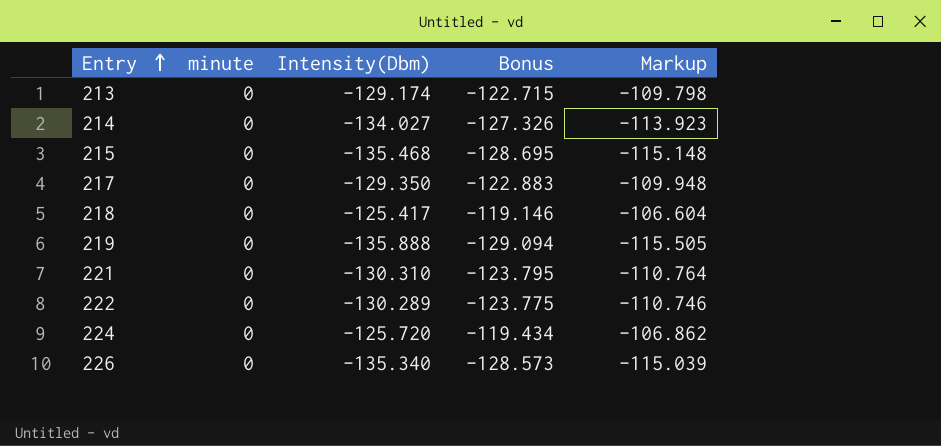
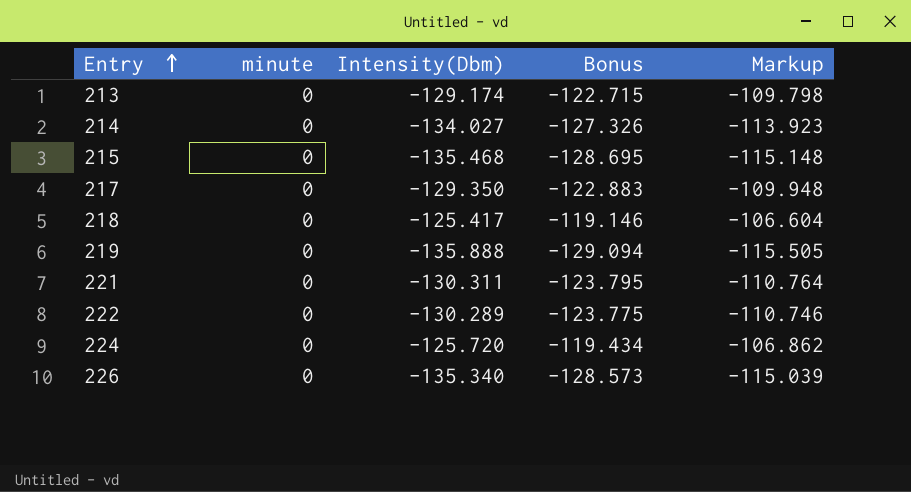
221 | Intensity(Dbm): -130.310 -> -130.311

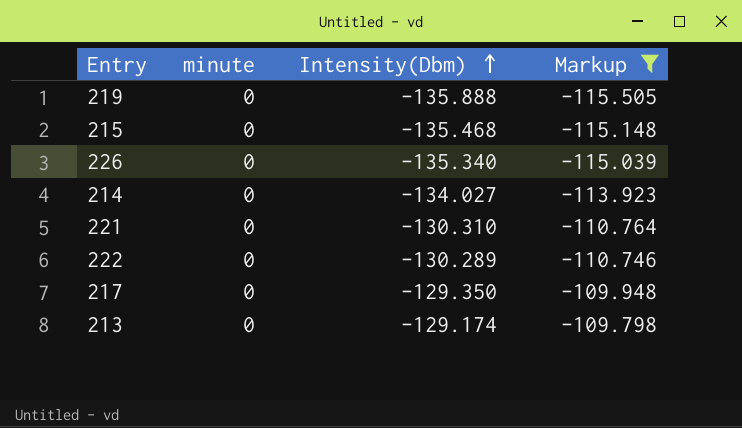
filter: none -> Markup <= -109.798
row order: Entry ascending -> Intensity(Dbm) ascending
column Bonus | formula: [Intensity(Dbm)] * 0.95 -> none
221 | Intensity(Dbm): -130.311 -> -130.310

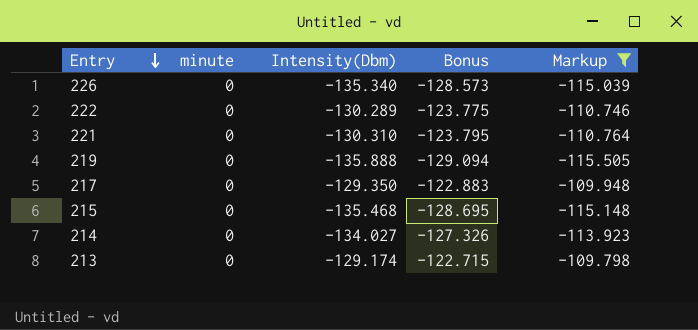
row order: Intensity(Dbm) ascending -> Entry descending
column Bonus | formula: none -> [Intensity(Dbm)] * 0.95

